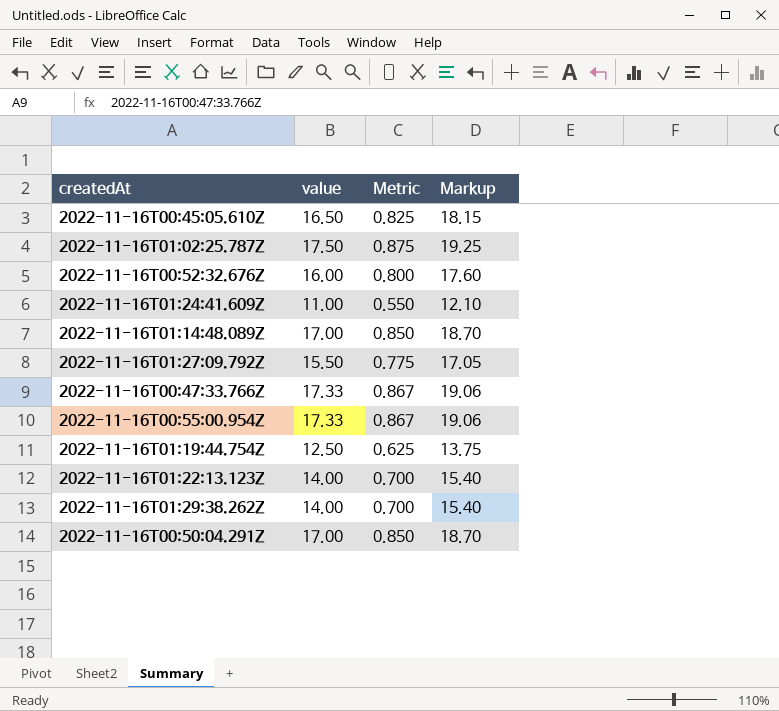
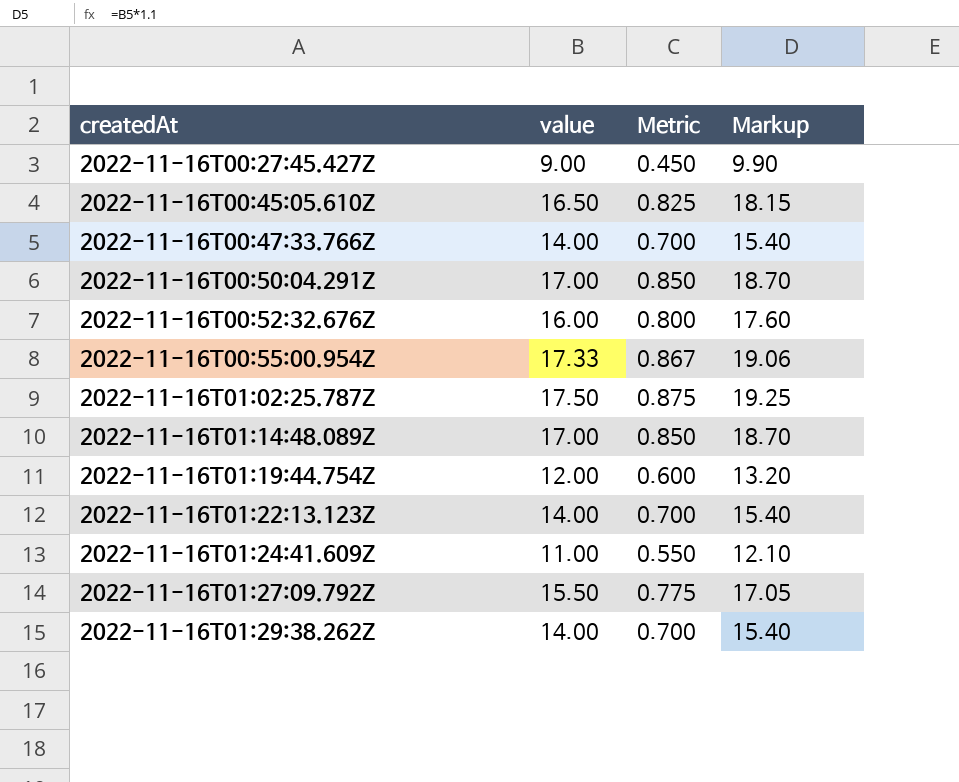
row order: none -> createdAt ascending
row 2022-11-16T00:27:45.427Z: none -> 9.00 | 0.450 | 9.90
2022-11-16T00:47:33.766Z | value: 17.33 -> 14.00
2022-11-16T00:47:33.766Z | Metric: 0.867 -> 0.700
2022-11-16T00:47:33.766Z | Markup: 19.06 -> 15.40
2022-11-16T01:19:44.754Z | value: 12.50 -> 12.00
2022-11-16T01:19:44.754Z | Metric: 0.625 -> 0.600
2022-11-16T01:19:44.754Z | Markup: 13.75 -> 13.20

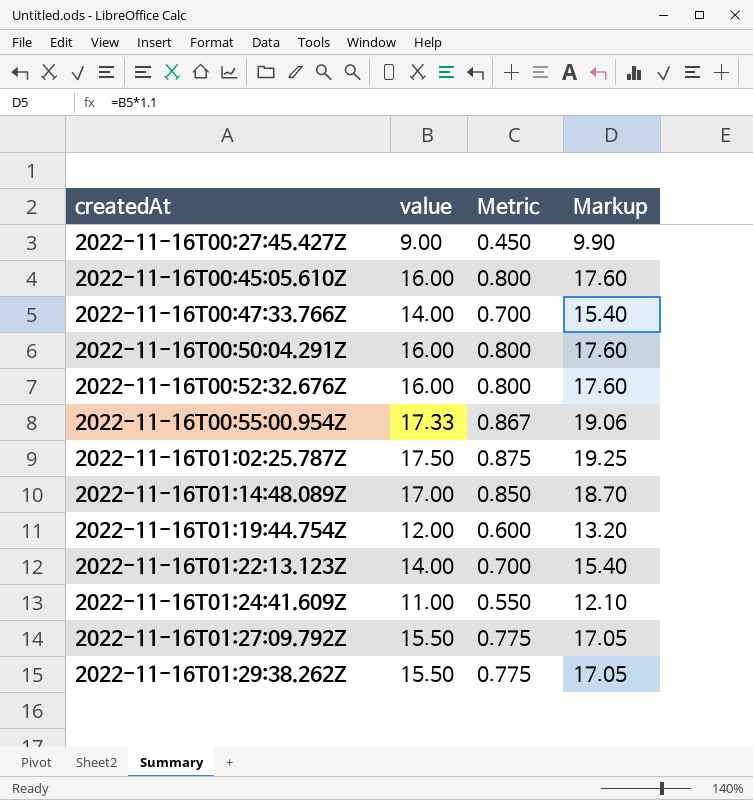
2022-11-16T00:45:05.610Z | value: 16.50 -> 16.00
2022-11-16T00:45:05.610Z | Metric: 0.825 -> 0.800
2022-11-16T00:45:05.610Z | Markup: 18.15 -> 17.60
2022-11-16T00:50:04.291Z | value: 17.00 -> 16.00
2022-11-16T00:50:04.291Z | Metric: 0.850 -> 0.800
2022-11-16T00:50:04.291Z | Markup: 18.70 -> 17.60
2022-11-16T01:29:38.262Z | value: 14.00 -> 15.50
2022-11-16T01:29:38.262Z | Metric: 0.700 -> 0.775
2022-11-16T01:29:38.262Z | Markup: 15.40 -> 17.05

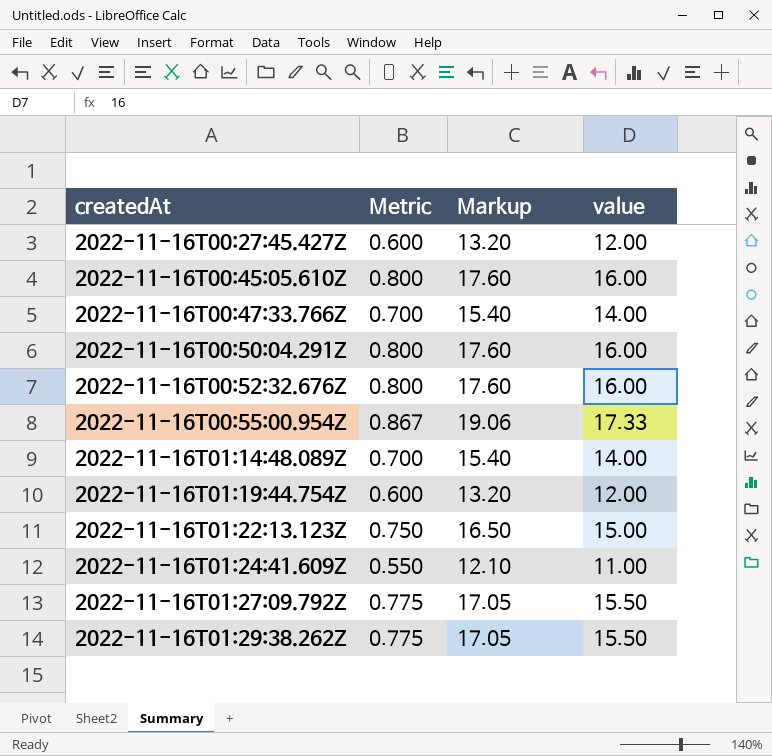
column value | position: 2 -> 4
row 2022-11-16T01:02:25.787Z: 17.50 | 0.875 | 19.25 -> none
2022-11-16T00:27:45.427Z | Metric: 0.450 -> 0.600
2022-11-16T00:27:45.427Z | Markup: 9.90 -> 13.20
2022-11-16T00:27:45.427Z | value: 9.00 -> 12.00
2022-11-16T01:14:48.089Z | Metric: 0.850 -> 0.700
2022-11-16T01:14:48.089Z | Markup: 18.70 -> 15.40
2022-11-16T01:14:48.089Z | value: 17.00 -> 14.00
2022-11-16T01:22:13.123Z | Metric: 0.700 -> 0.750
2022-11-16T01:22:13.123Z | Markup: 15.40 -> 16.50
2022-11-16T01:22:13.123Z | value: 14.00 -> 15.00

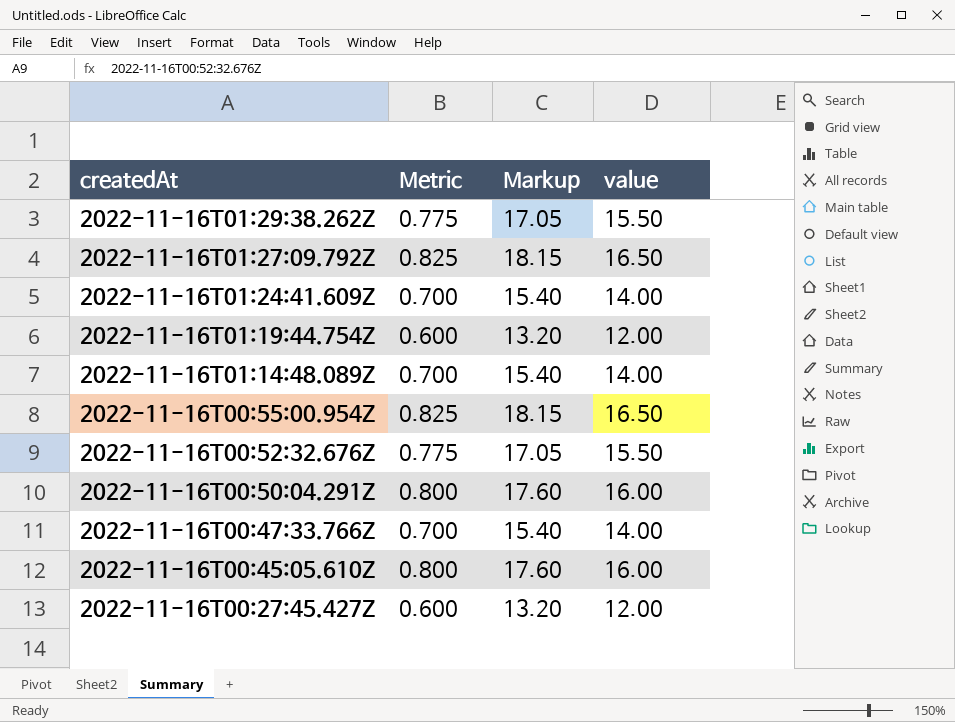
row order: createdAt ascending -> createdAt descending
row 2022-11-16T01:22:13.123Z: 0.750 | 16.50 | 15.00 -> none
2022-11-16T01:27:09.792Z | Metric: 0.775 -> 0.825
2022-11-16T01:27:09.792Z | Markup: 17.05 -> 18.15
2022-11-16T01:27:09.792Z | value: 15.50 -> 16.50
2022-11-16T01:24:41.609Z | Metric: 0.550 -> 0.700
2022-11-16T01:24:41.609Z | Markup: 12.10 -> 15.40
2022-11-16T01:24:41.609Z | value: 11.00 -> 14.00
2022-11-16T00:55:00.954Z | Metric: 0.867 -> 0.825
2022-11-16T00:55:00.954Z | Markup: 19.06 -> 18.15
2022-11-16T00:55:00.954Z | value: 17.33 -> 16.50
2022-11-16T00:52:32.676Z | Metric: 0.800 -> 0.775
2022-11-16T00:52:32.676Z | Markup: 17.60 -> 17.05
2022-11-16T00:52:32.676Z | value: 16.00 -> 15.50

